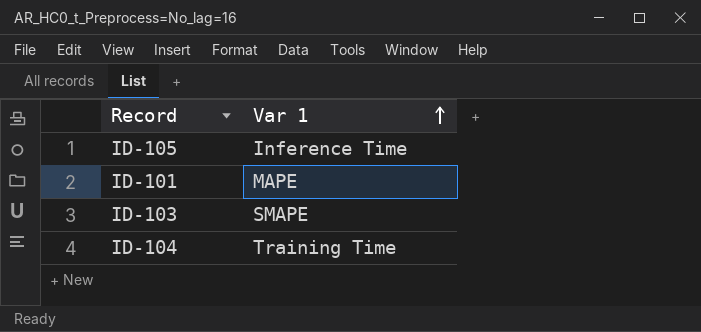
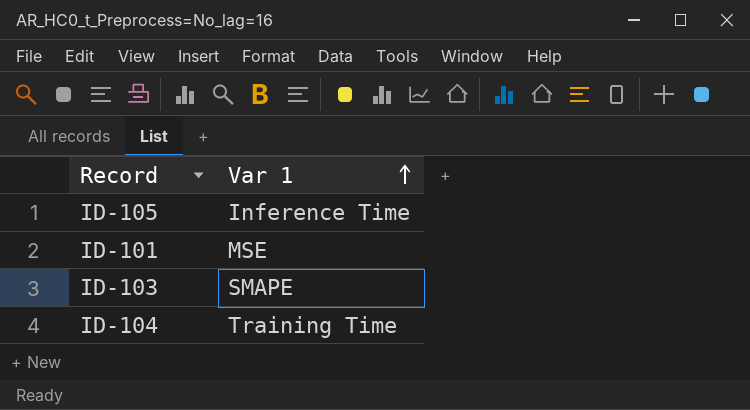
ID-101 | Var 1: MAPE -> MSE

